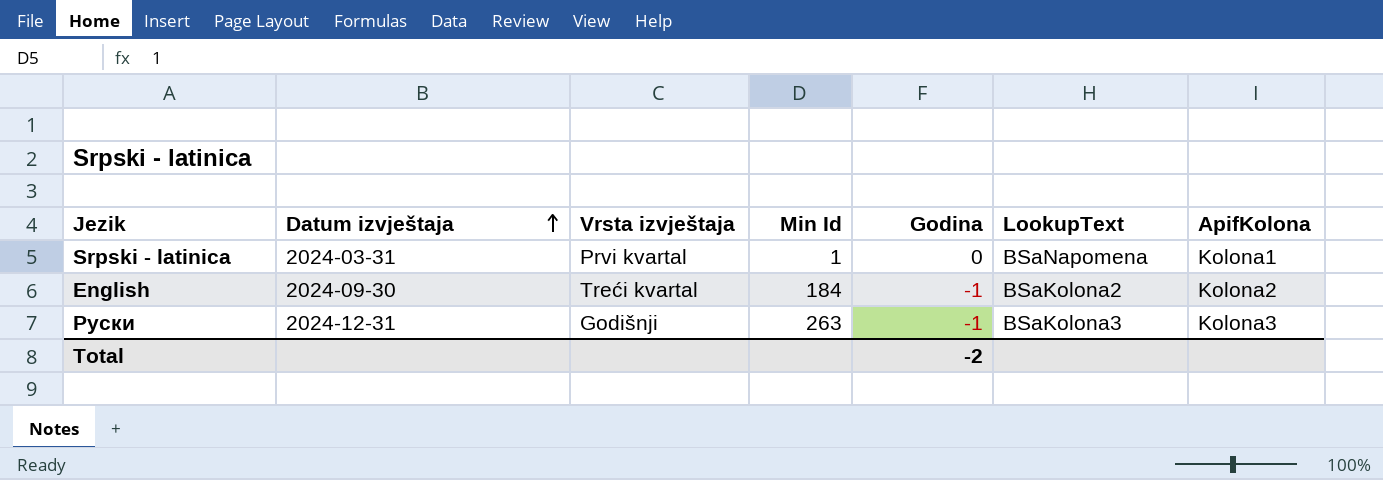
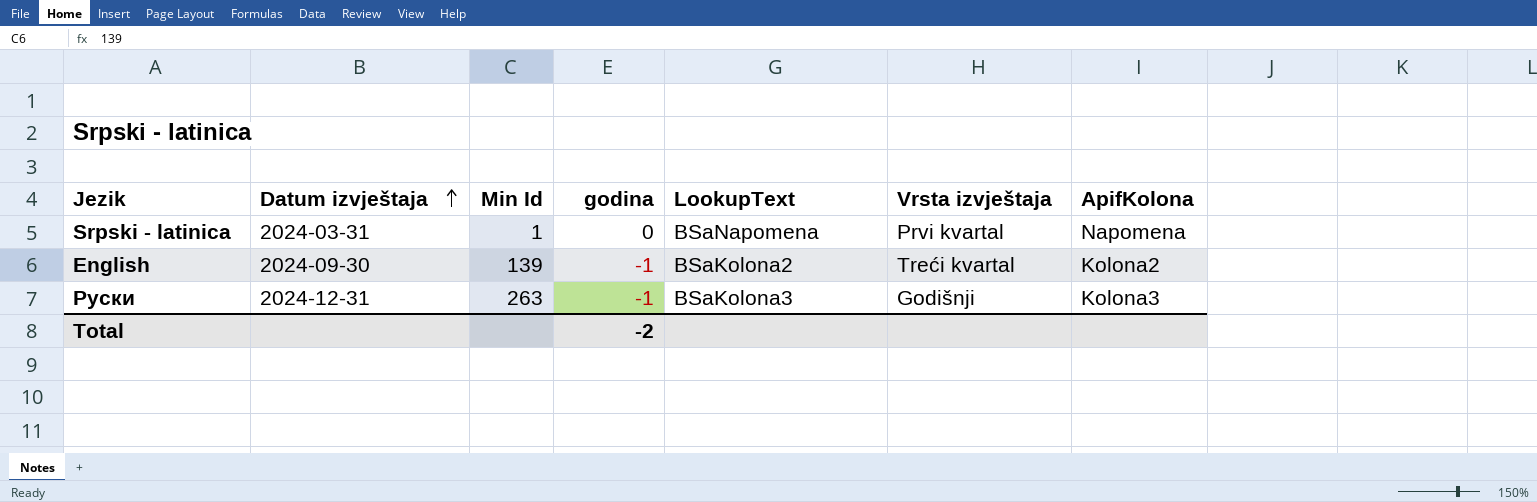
column name: Godina -> godina
column Vrsta izvještaja | position: 3 -> 6
Srpski - latinica | ApifKolona: Kolona1 -> Napomena
English | Min Id: 184 -> 139

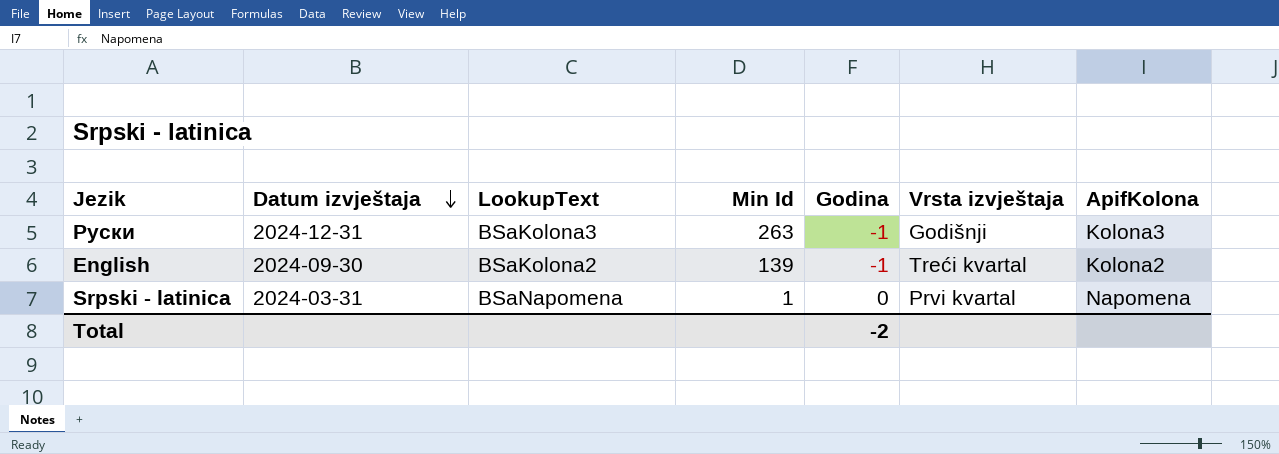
row order: Datum izvještaja ascending -> Datum izvještaja descending
column LookupText | position: 5 -> 3
column name: godina -> Godina

